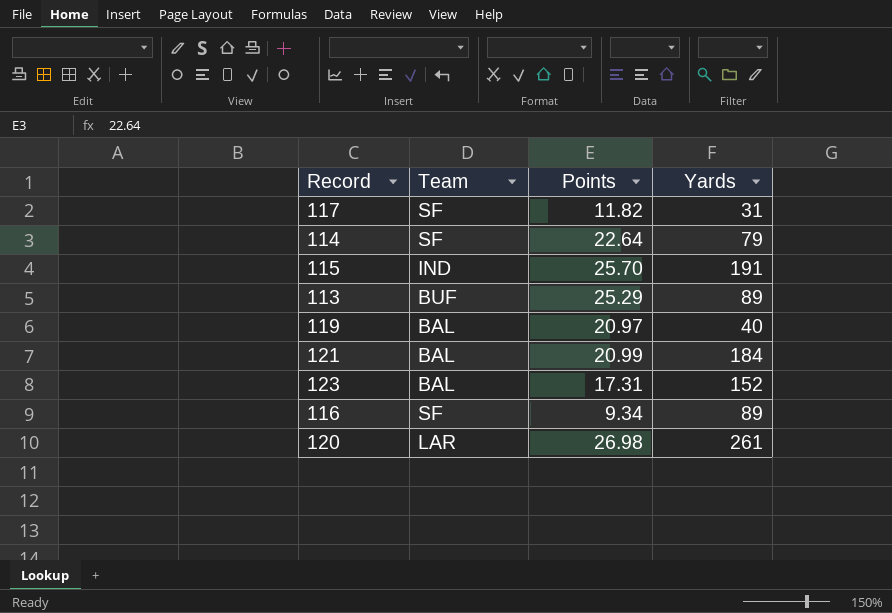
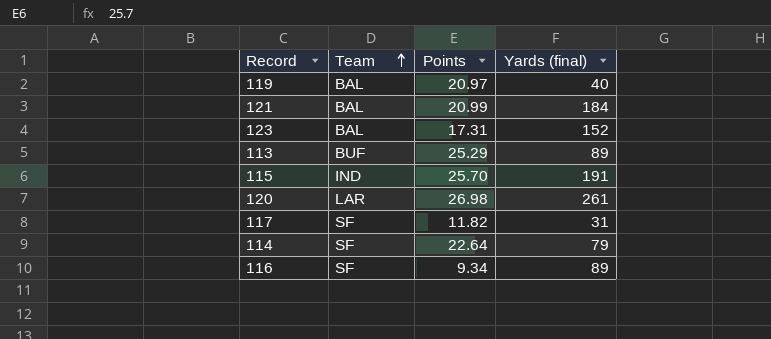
row order: none -> Team ascending
column name: Yards -> Yards (final)

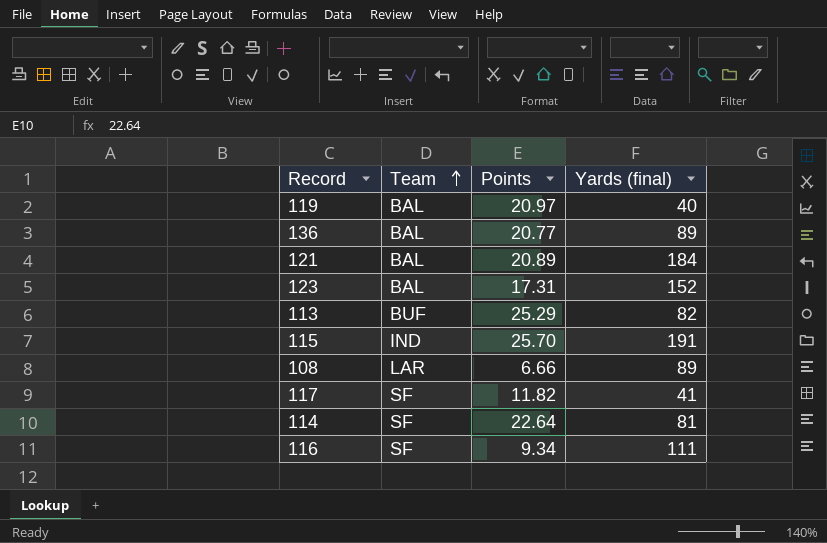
row 120: LAR | 26.98 | 261 -> none
row 136: none -> BAL | 20.77 | 89
121 | Points: 20.99 -> 20.89
113 | Yards (final): 89 -> 82
row 108: none -> LAR | 6.66 | 89
117 | Yards (final): 31 -> 41
114 | Yards (final): 79 -> 81
116 | Yards (final): 89 -> 111

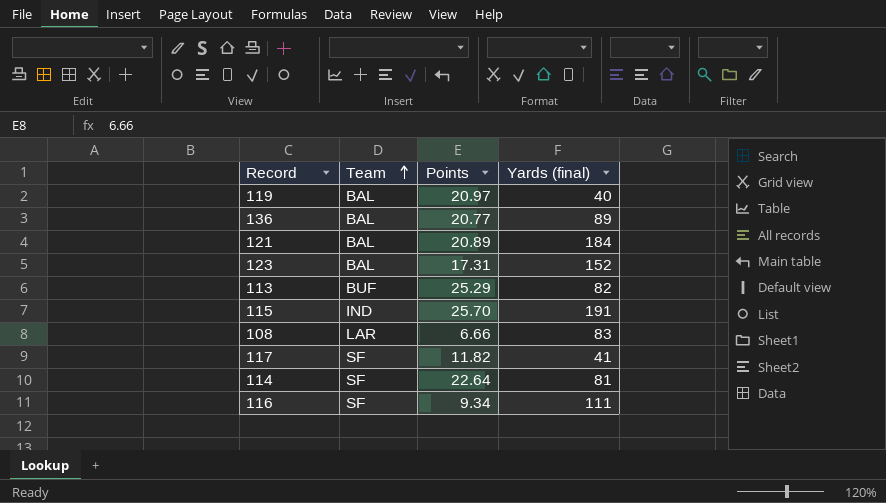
108 | Yards (final): 89 -> 83

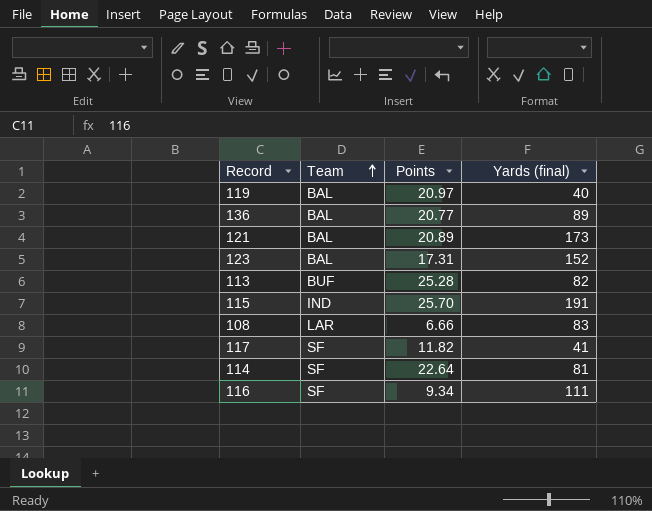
121 | Yards (final): 184 -> 173
113 | Points: 25.29 -> 25.28

